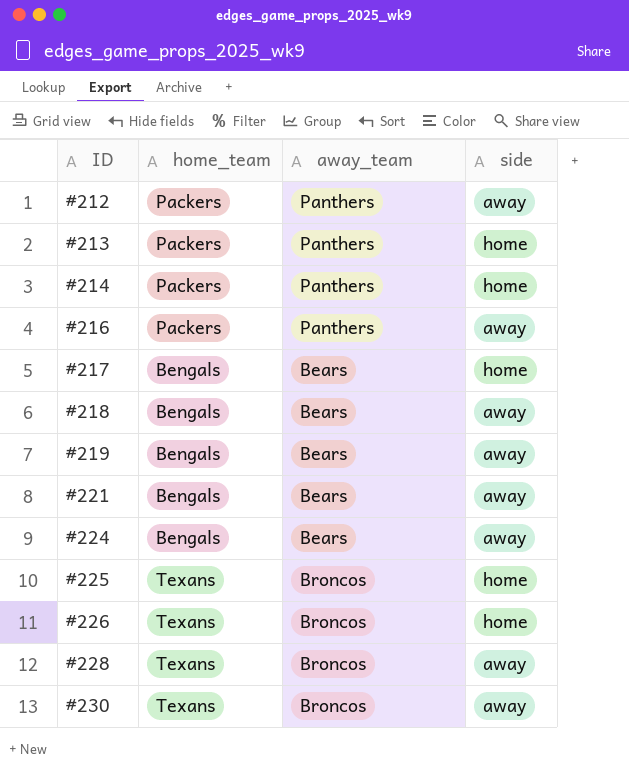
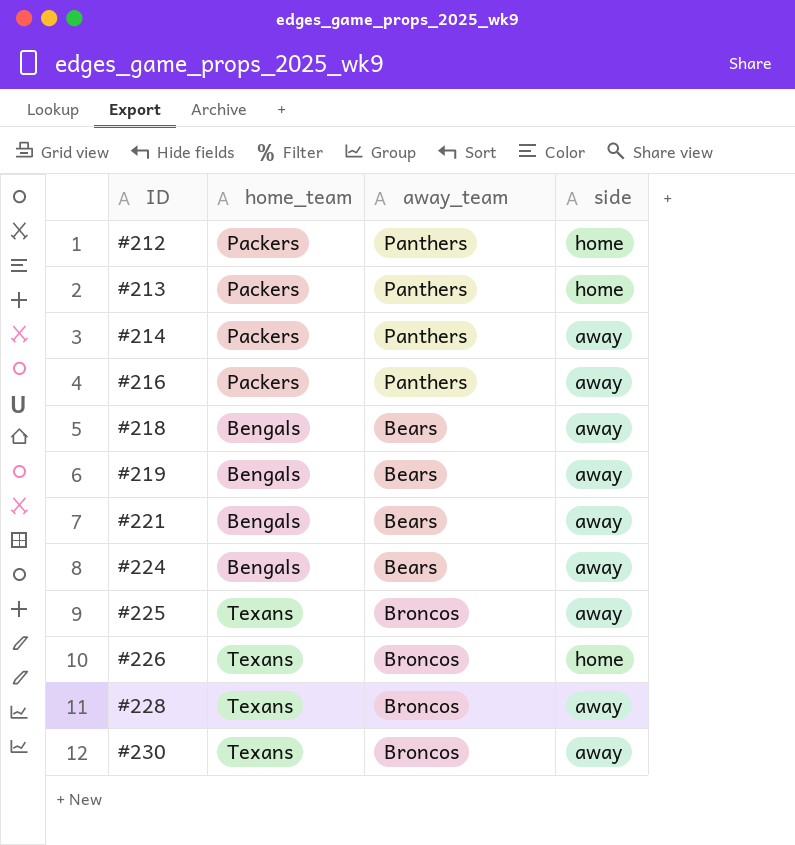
row #217: Bengals | Bears | home -> none
#212 | side: away -> home
#214 | side: home -> away
#225 | side: home -> away

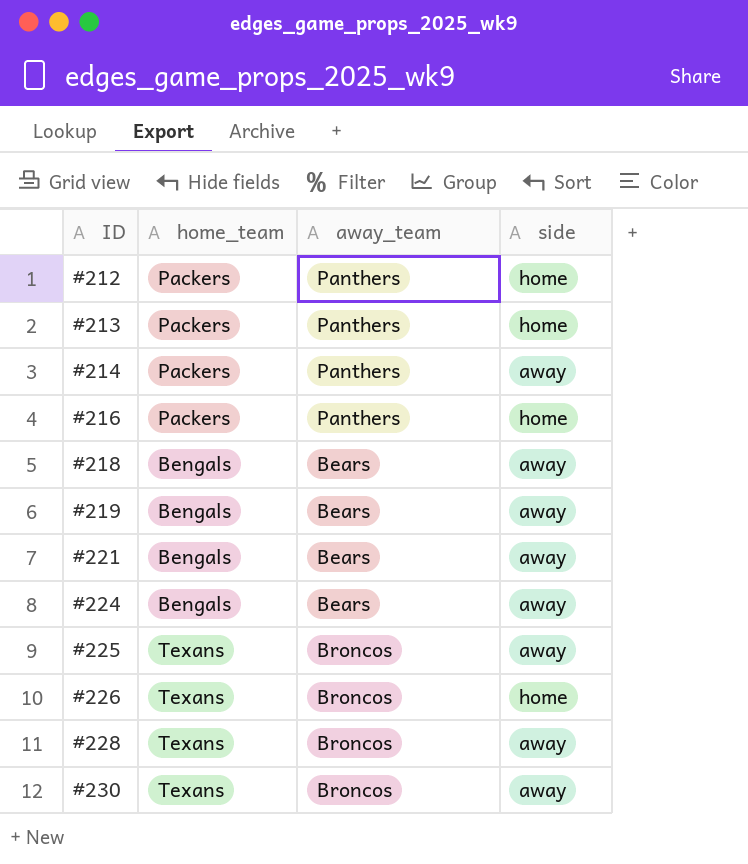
#216 | side: away -> home

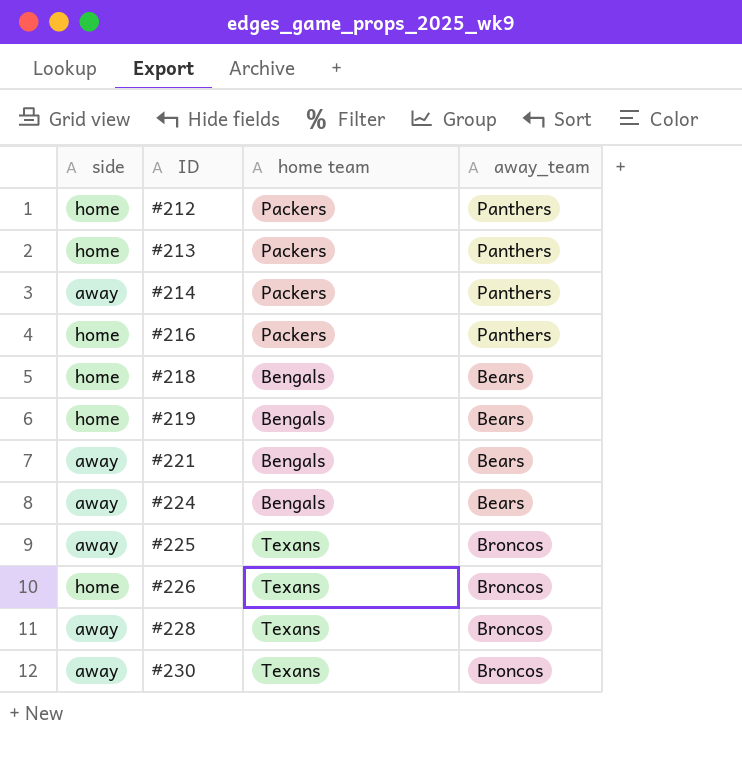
column side | position: 4 -> 1
column name: home_team -> home team
#218 | side: away -> home
#219 | side: away -> home

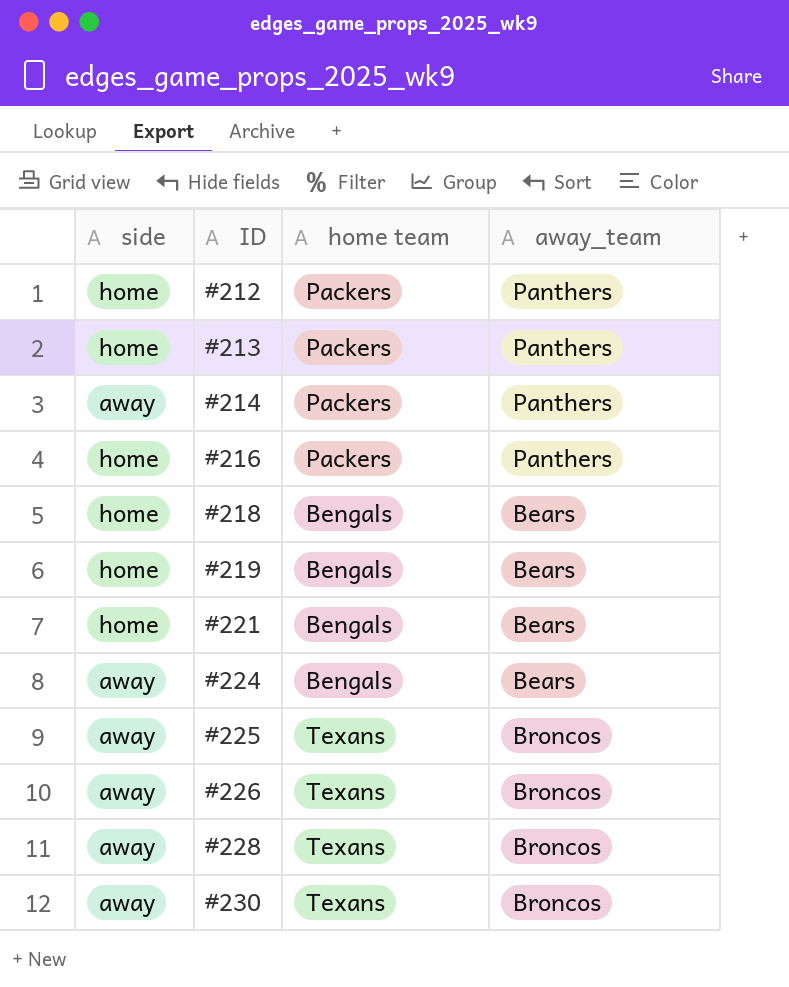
#221 | side: away -> home
#226 | side: home -> away

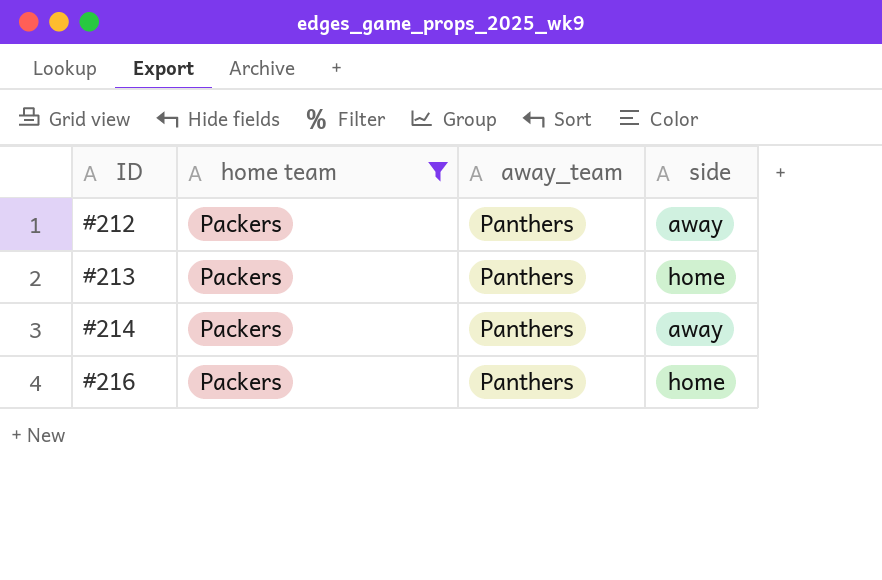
filter: none -> home team = Packers
column side | position: 1 -> 4
#212 | side: home -> away

